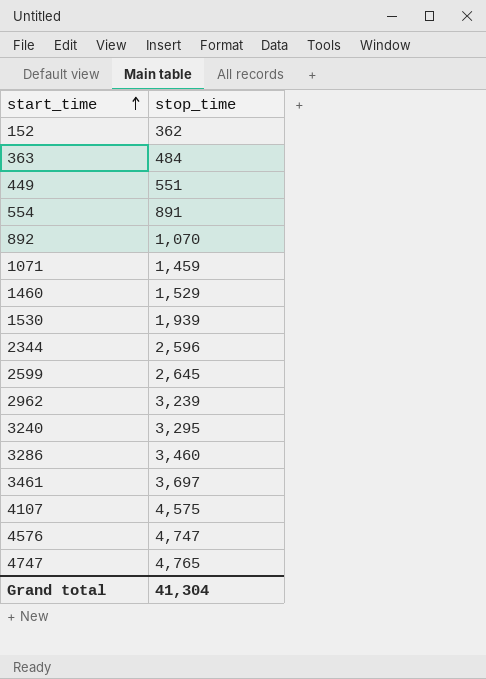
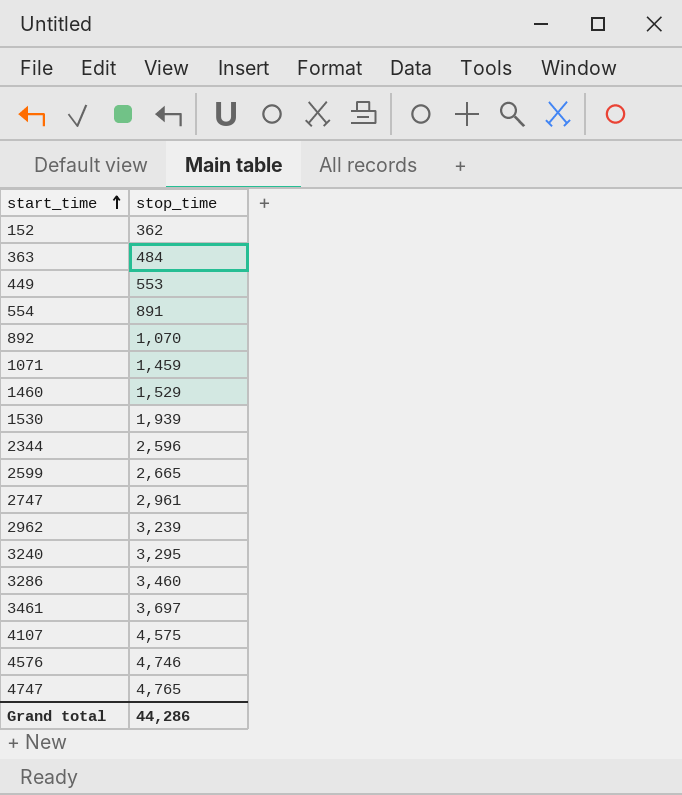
449 | stop_time: 551 -> 553
2599 | stop_time: 2,645 -> 2,665
row 2747: none -> 2,961
4576 | stop_time: 4,747 -> 4,746
Grand total | stop_time: 41,304 -> 44,286

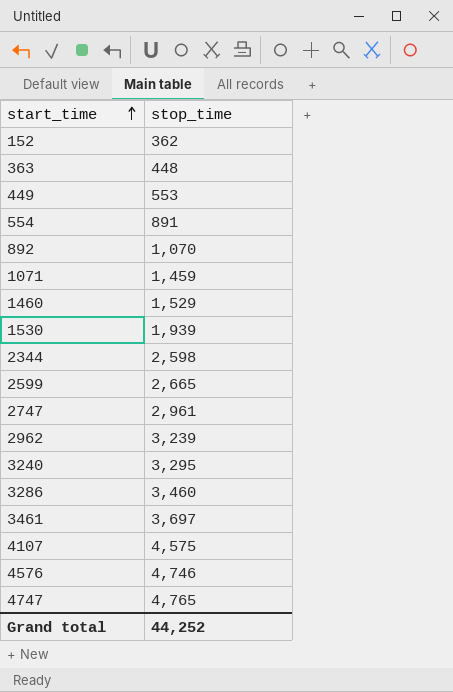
363 | stop_time: 484 -> 448
2344 | stop_time: 2,596 -> 2,598
Grand total | stop_time: 44,286 -> 44,252

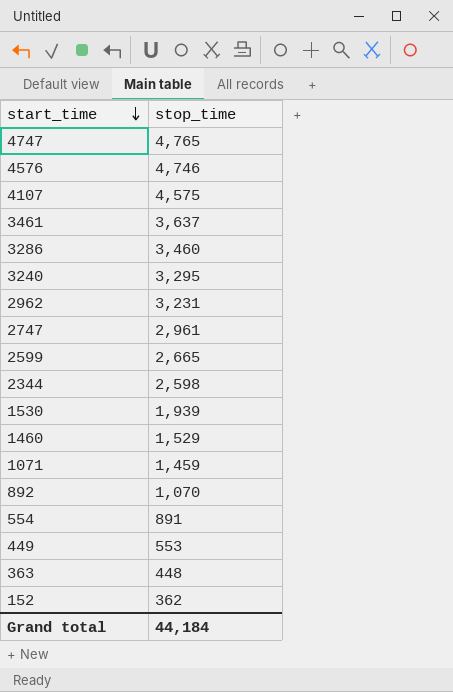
row order: start_time ascending -> start_time descending
3461 | stop_time: 3,697 -> 3,637
2962 | stop_time: 3,239 -> 3,231
Grand total | stop_time: 44,252 -> 44,184

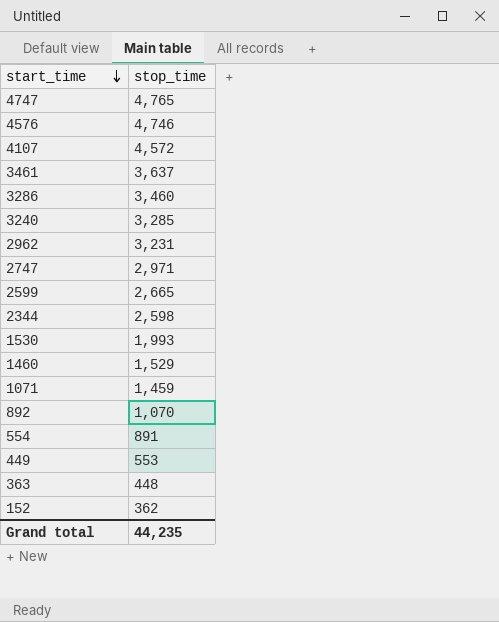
4107 | stop_time: 4,575 -> 4,572
3240 | stop_time: 3,295 -> 3,285
2747 | stop_time: 2,961 -> 2,971
1530 | stop_time: 1,939 -> 1,993
Grand total | stop_time: 44,184 -> 44,235

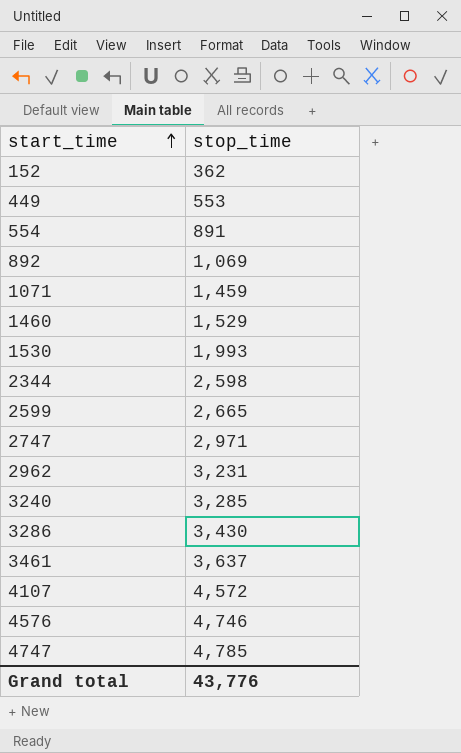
row order: start_time descending -> start_time ascending
row 363: 448 -> none
892 | stop_time: 1,070 -> 1,069
3286 | stop_time: 3,460 -> 3,430
4747 | stop_time: 4,765 -> 4,785
Grand total | stop_time: 44,235 -> 43,776

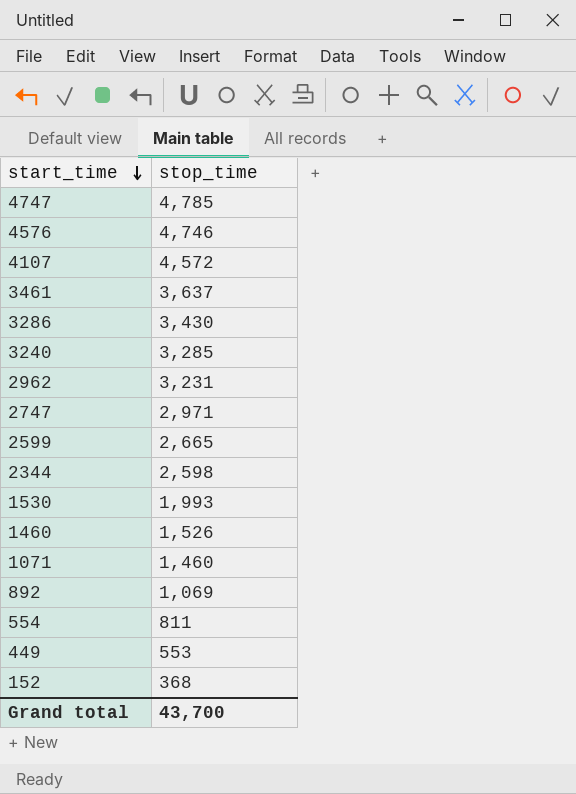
row order: start_time ascending -> start_time descending
1460 | stop_time: 1,529 -> 1,526
1071 | stop_time: 1,459 -> 1,460
554 | stop_time: 891 -> 811
152 | stop_time: 362 -> 368
Grand total | stop_time: 43,776 -> 43,700

